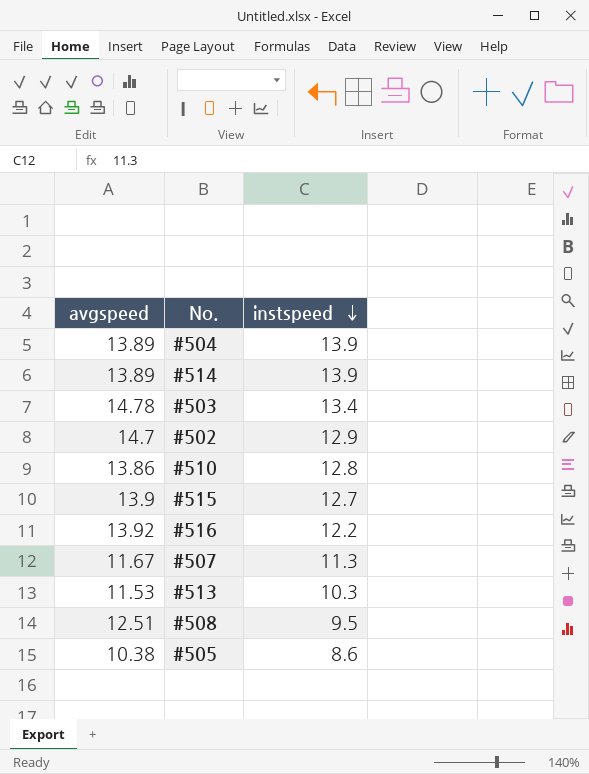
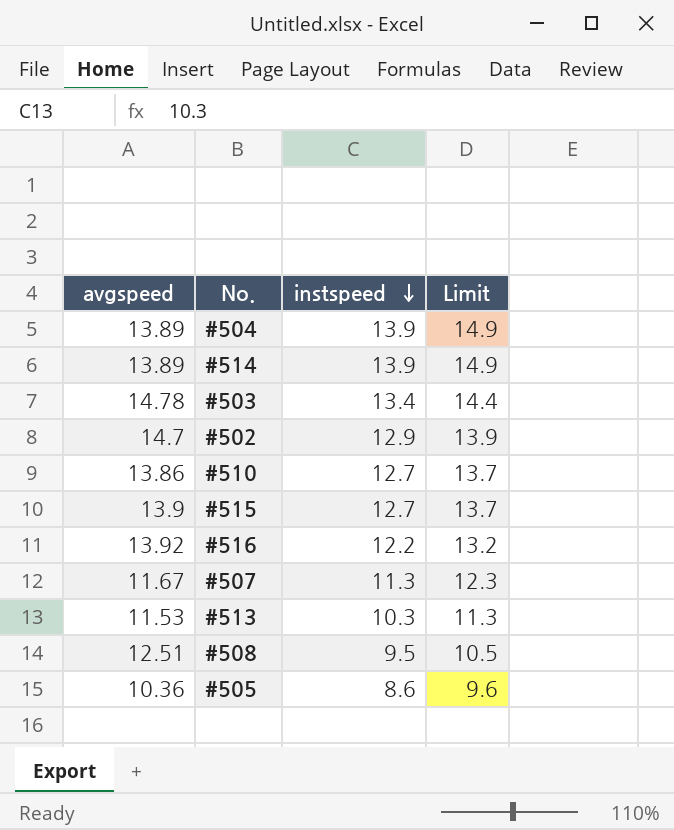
column Limit | formula: none -> [instspeed] + 1
#510 | instspeed: 12.8 -> 12.7
#505 | avgspeed: 10.38 -> 10.36

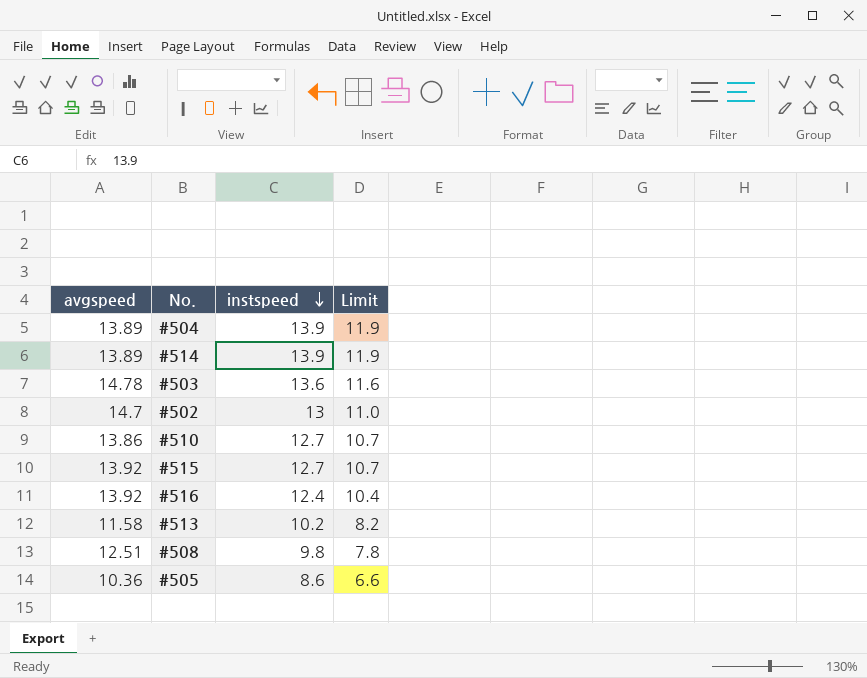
column Limit | formula: [instspeed] + 1 -> [instspeed] - 2
row #507: 11.67 | 11.3 | 12.3 -> none
#503 | instspeed: 13.4 -> 13.6
#502 | instspeed: 12.9 -> 13
#515 | avgspeed: 13.9 -> 13.92
#516 | instspeed: 12.2 -> 12.4
#513 | avgspeed: 11.53 -> 11.58
#513 | instspeed: 10.3 -> 10.2
#508 | instspeed: 9.5 -> 9.8

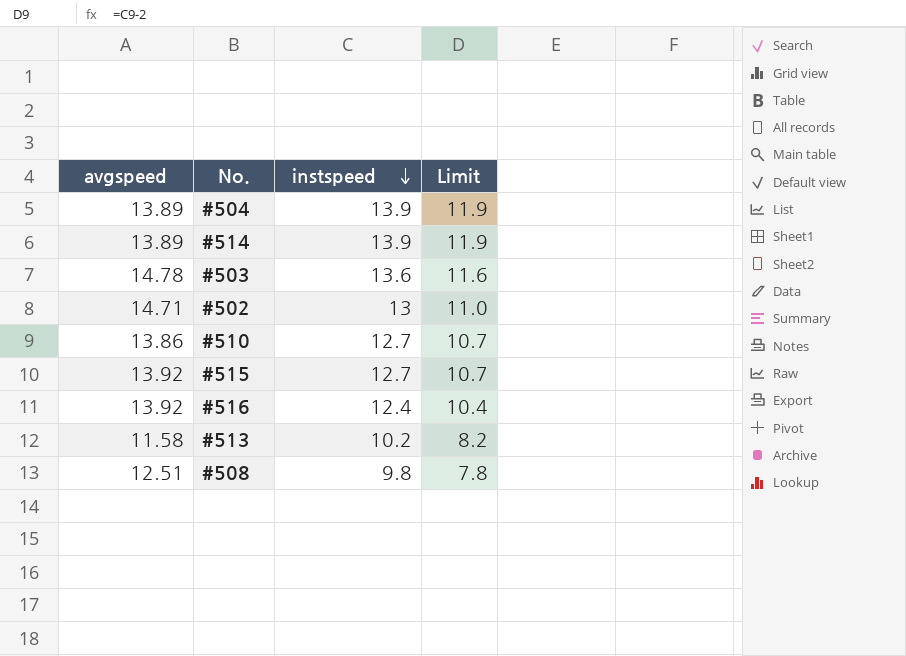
row #505: 10.36 | 8.6 | 6.6 -> none
#502 | avgspeed: 14.7 -> 14.71

